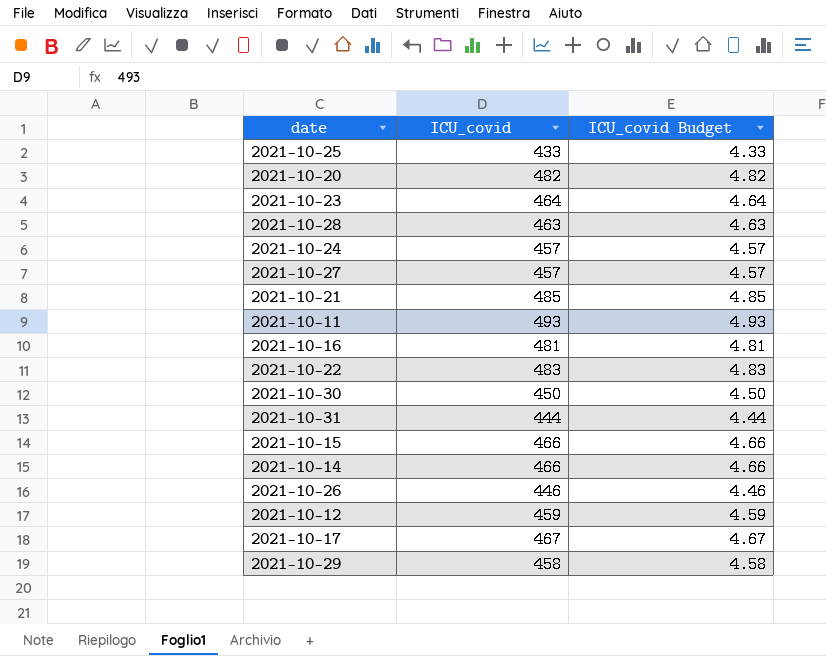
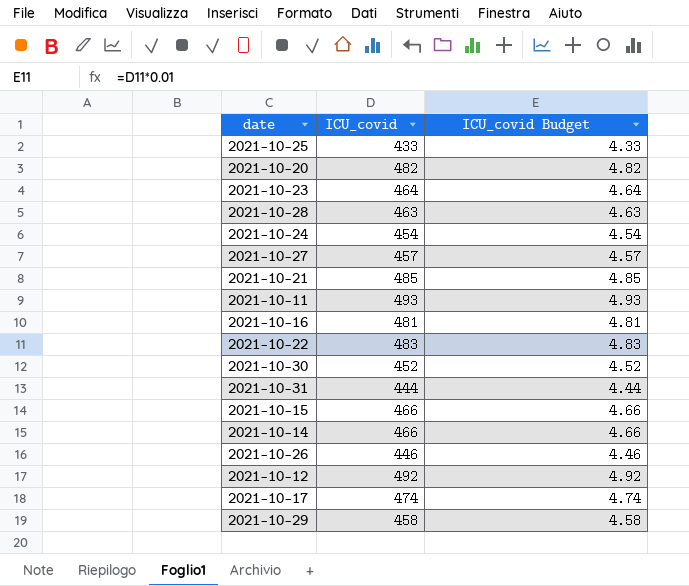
2021-10-24 | ICU_covid: 457 -> 454
2021-10-24 | ICU_covid Budget: 4.57 -> 4.54
2021-10-30 | ICU_covid: 450 -> 452
2021-10-30 | ICU_covid Budget: 4.50 -> 4.52
2021-10-12 | ICU_covid: 459 -> 492
2021-10-12 | ICU_covid Budget: 4.59 -> 4.92
2021-10-17 | ICU_covid: 467 -> 474
2021-10-17 | ICU_covid Budget: 4.67 -> 4.74

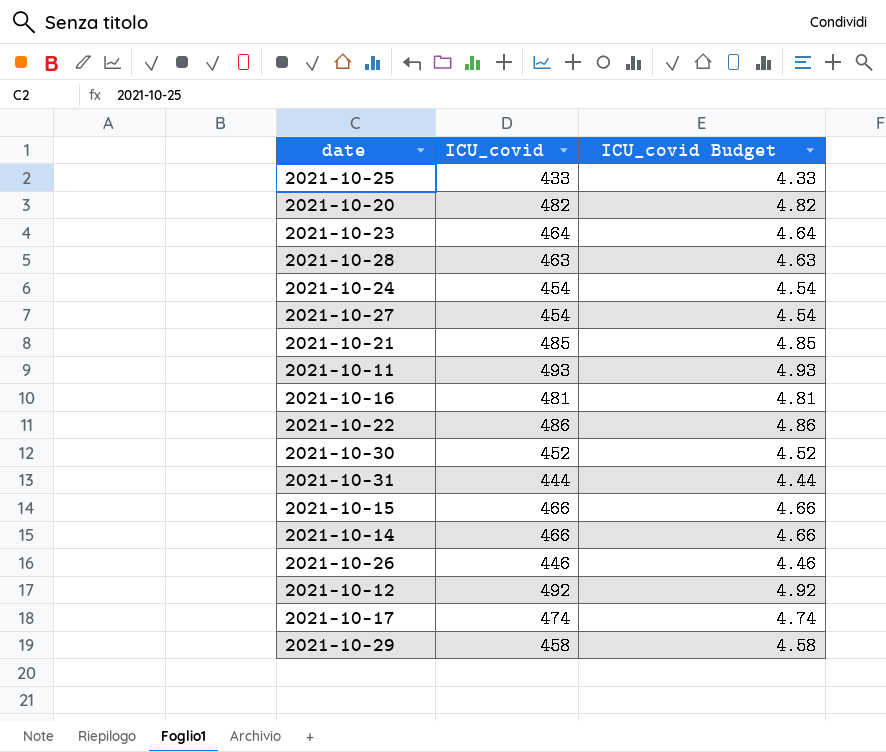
2021-10-27 | ICU_covid: 457 -> 454
2021-10-27 | ICU_covid Budget: 4.57 -> 4.54
2021-10-22 | ICU_covid: 483 -> 486
2021-10-22 | ICU_covid Budget: 4.83 -> 4.86

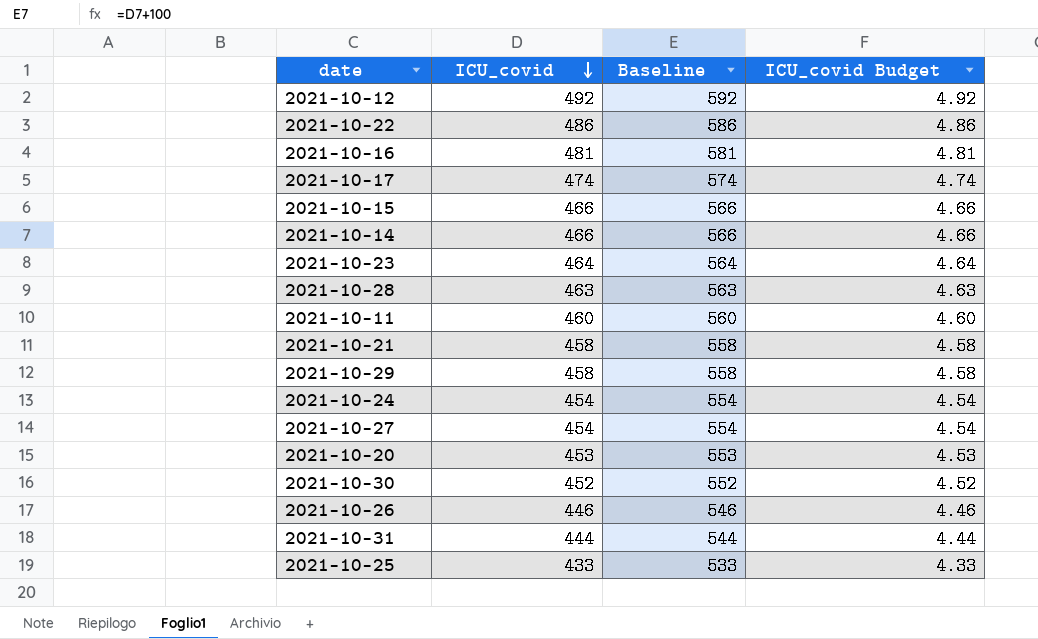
row order: none -> ICU_covid descending
column Baseline | formula: none -> [ICU_covid] + 100
2021-10-11 | ICU_covid: 493 -> 460
2021-10-11 | ICU_covid Budget: 4.93 -> 4.60
2021-10-21 | ICU_covid: 485 -> 458
2021-10-21 | ICU_covid Budget: 4.85 -> 4.58
2021-10-20 | ICU_covid: 482 -> 453
2021-10-20 | ICU_covid Budget: 4.82 -> 4.53

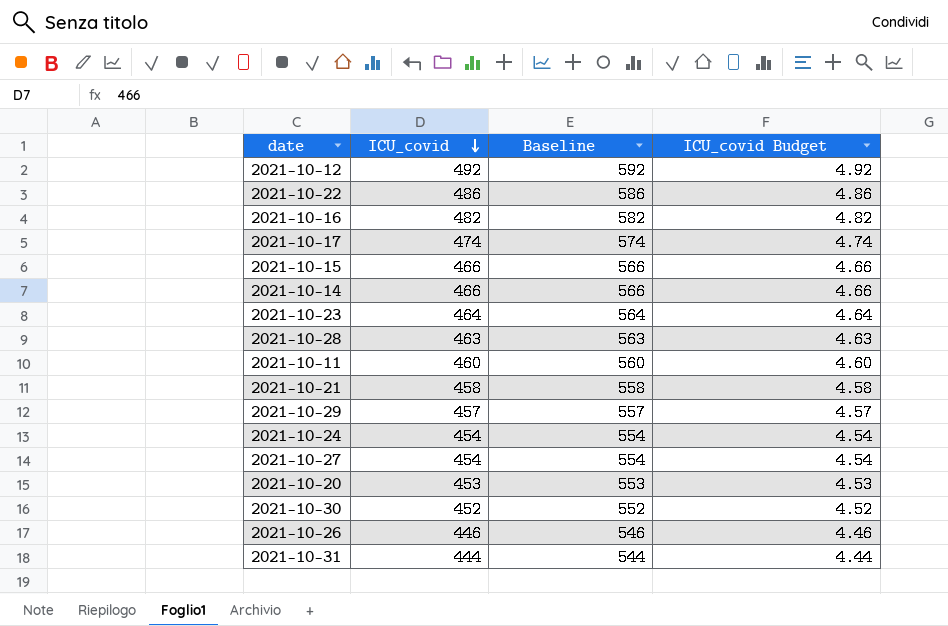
row 2021-10-25: 433 | 533 | 4.33 -> none
2021-10-16 | ICU_covid: 481 -> 482
2021-10-16 | Baseline: 581 -> 582
2021-10-16 | ICU_covid Budget: 4.81 -> 4.82
2021-10-29 | ICU_covid: 458 -> 457
2021-10-29 | Baseline: 558 -> 557
2021-10-29 | ICU_covid Budget: 4.58 -> 4.57

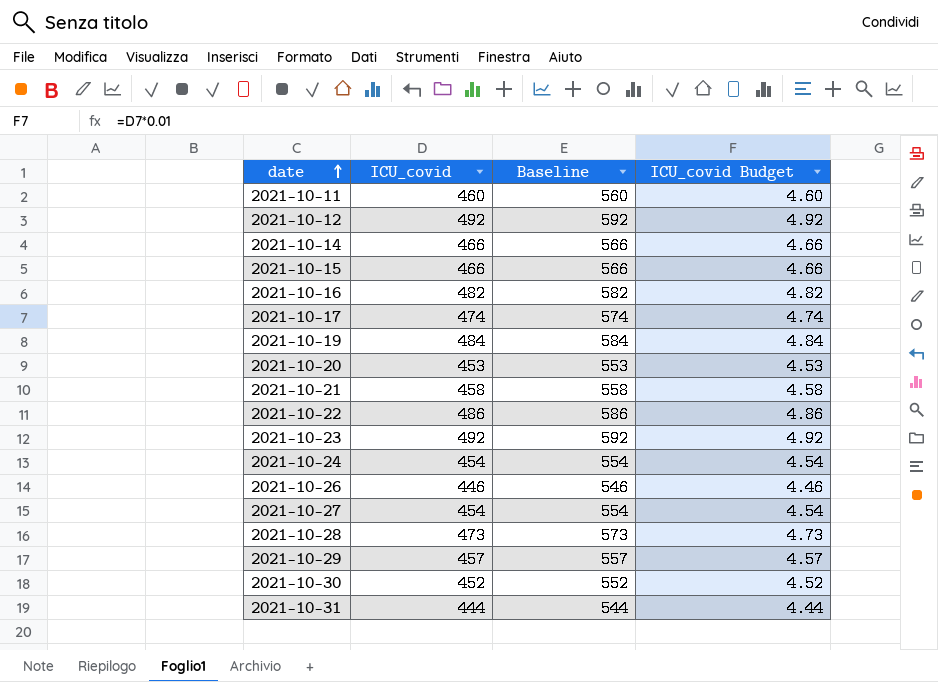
row order: ICU_covid descending -> date ascending
row 2021-10-19: none -> 484 | 584 | 4.84
2021-10-23 | ICU_covid: 464 -> 492
2021-10-23 | Baseline: 564 -> 592
2021-10-23 | ICU_covid Budget: 4.64 -> 4.92
2021-10-28 | ICU_covid: 463 -> 473
2021-10-28 | Baseline: 563 -> 573
2021-10-28 | ICU_covid Budget: 4.63 -> 4.73

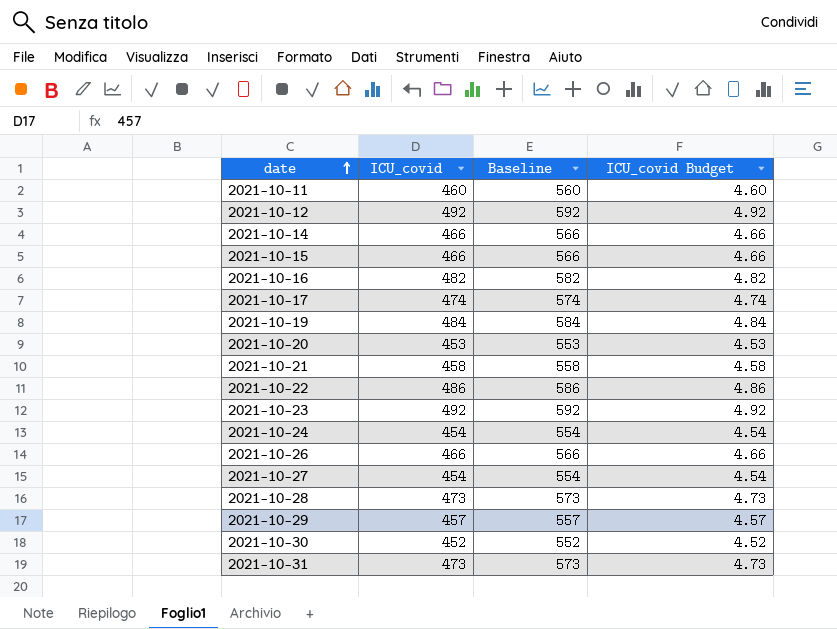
2021-10-26 | ICU_covid: 446 -> 466
2021-10-26 | Baseline: 546 -> 566
2021-10-26 | ICU_covid Budget: 4.46 -> 4.66
2021-10-31 | ICU_covid: 444 -> 473
2021-10-31 | Baseline: 544 -> 573
2021-10-31 | ICU_covid Budget: 4.44 -> 4.73

